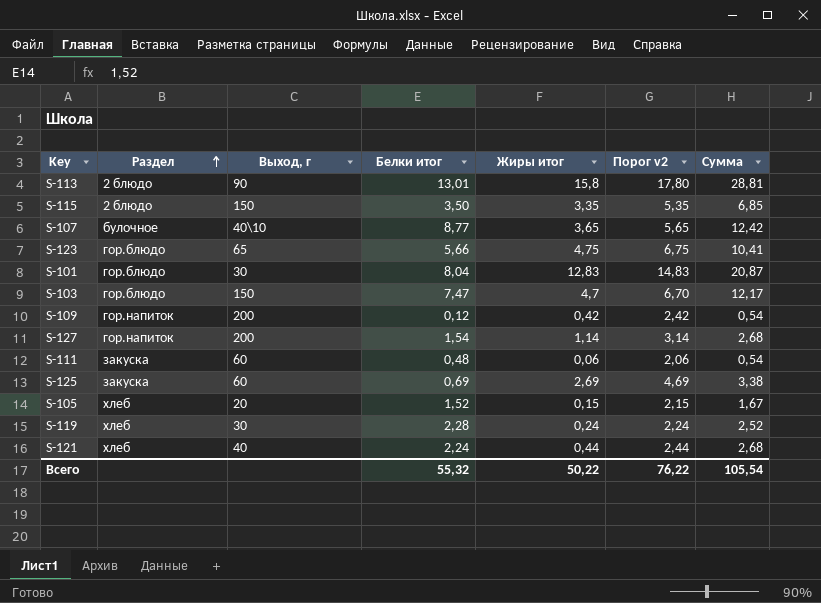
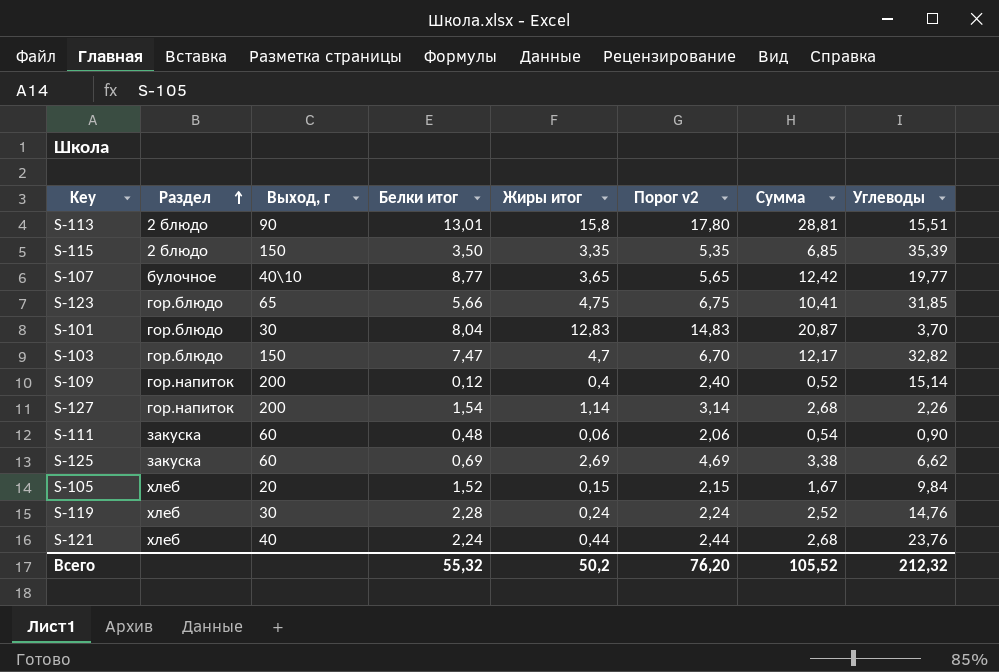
column Углеводы | position: none -> 8
S-109 | Жиры итог: 0,42 -> 0,4
S-109 | Порог v2: 2,42 -> 2,40
S-109 | Сумма: 0,54 -> 0,52
Всего | Жиры итог: 50,22 -> 50,2
Всего | Порог v2: 76,22 -> 76,20
Всего | Сумма: 105,54 -> 105,52

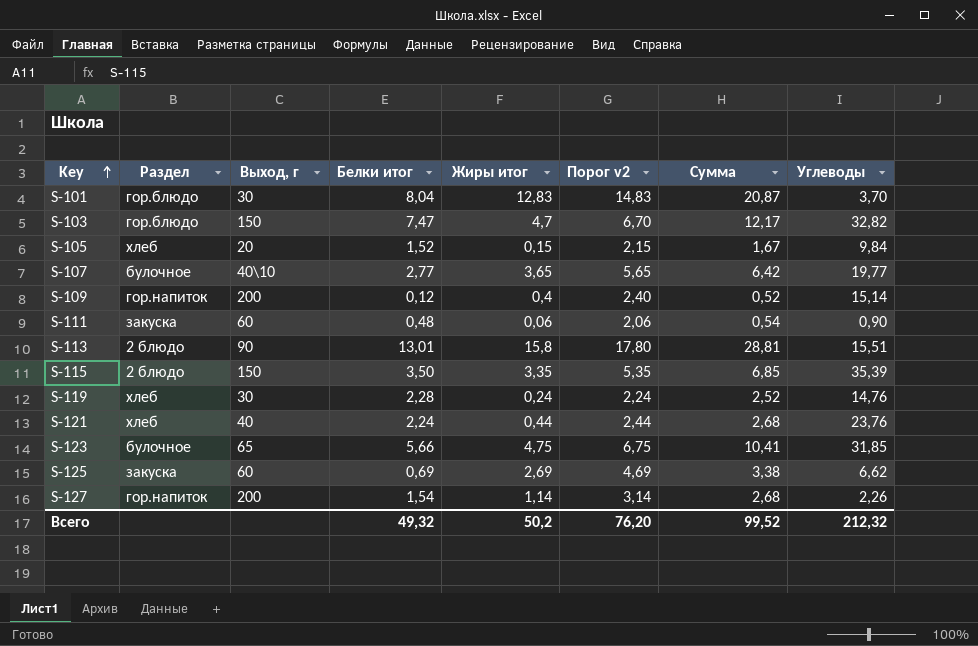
row order: Раздел ascending -> Key ascending
S-107 | Белки итог: 8,77 -> 2,77
S-107 | Сумма: 12,42 -> 6,42
S-123 | Раздел: гор.блюдо -> булочное
Всего | Белки итог: 55,32 -> 49,32
Всего | Сумма: 105,52 -> 99,52

